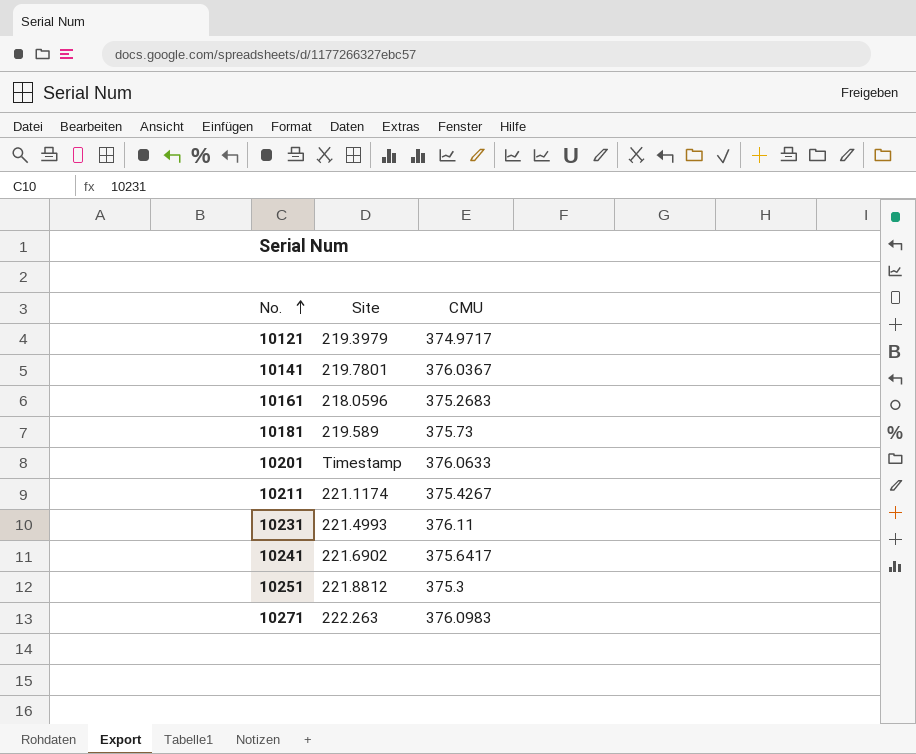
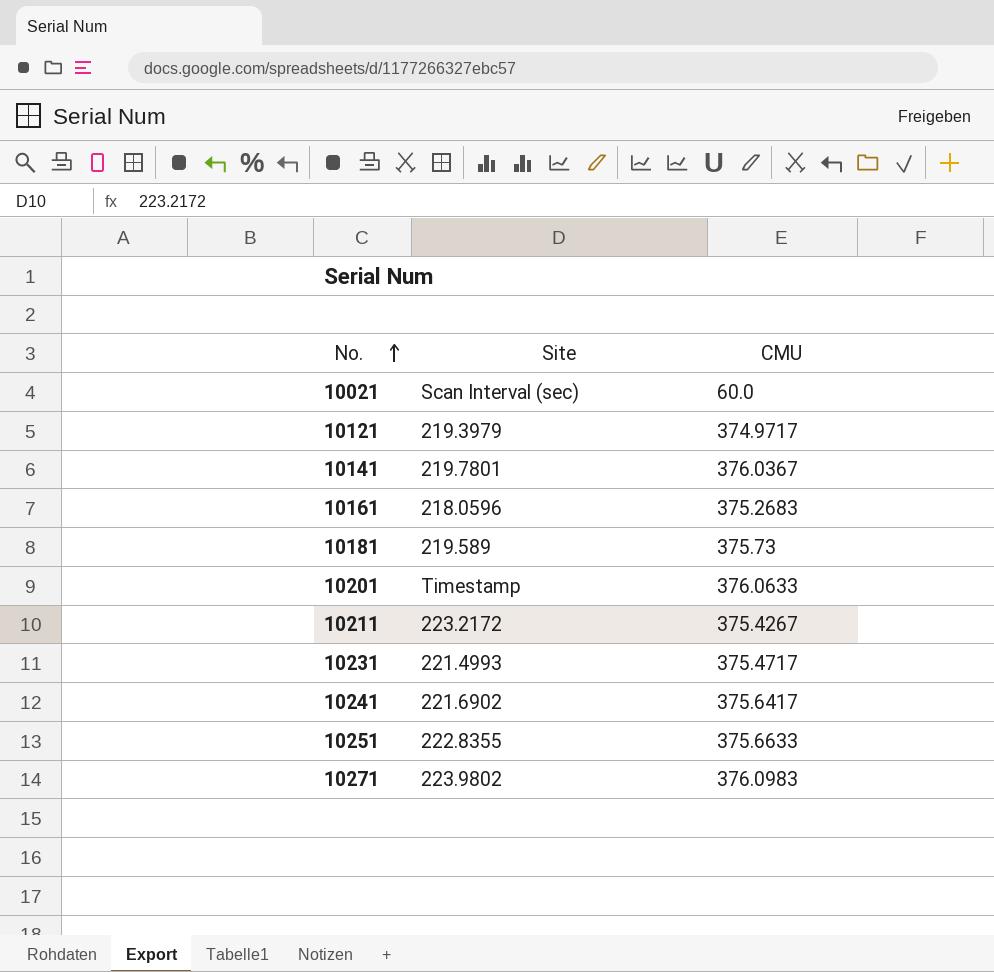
row 10021: none -> Scan Interval (sec) | 60.0
10211 | Site: 221.1174 -> 223.2172
10231 | CMU: 376.11 -> 375.4717
10251 | Site: 221.8812 -> 222.8355
10251 | CMU: 375.3 -> 375.6633
10271 | Site: 222.263 -> 223.9802

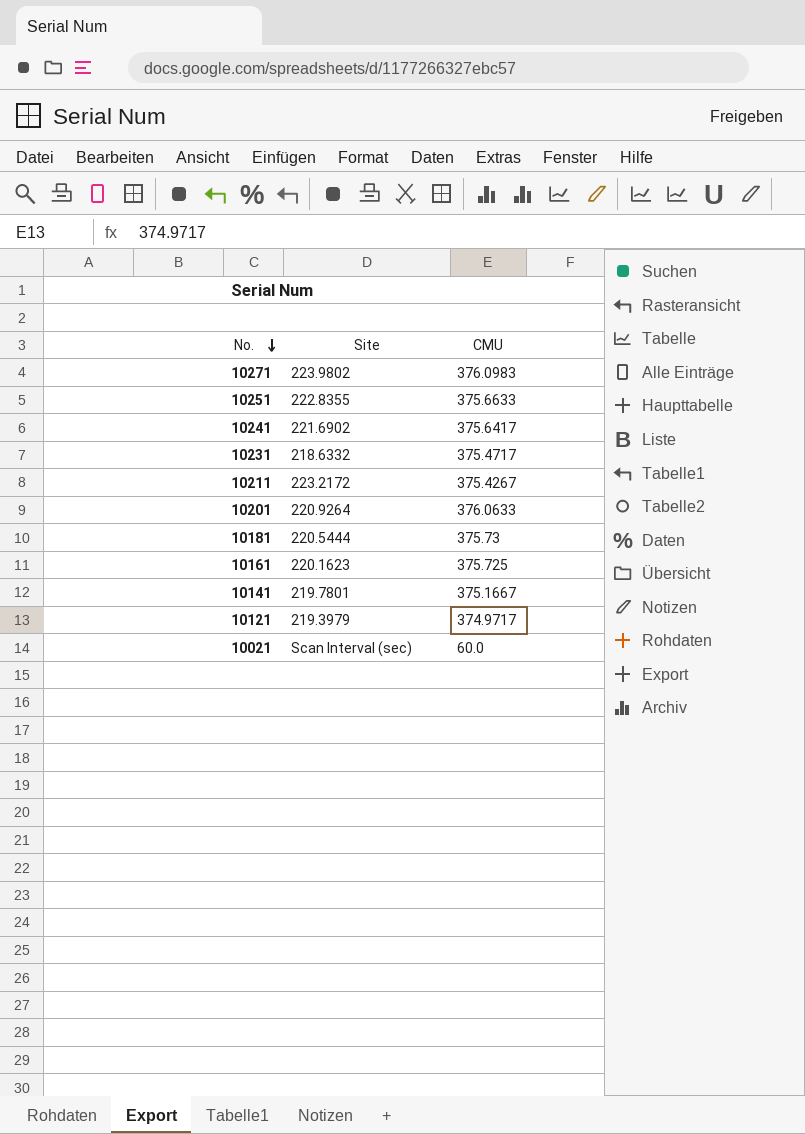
row order: No. ascending -> No. descending
10231 | Site: 221.4993 -> 218.6332
10201 | Site: Timestamp -> 220.9264
10181 | Site: 219.589 -> 220.5444
10161 | Site: 218.0596 -> 220.1623
10161 | CMU: 375.2683 -> 375.725
10141 | CMU: 376.0367 -> 375.1667

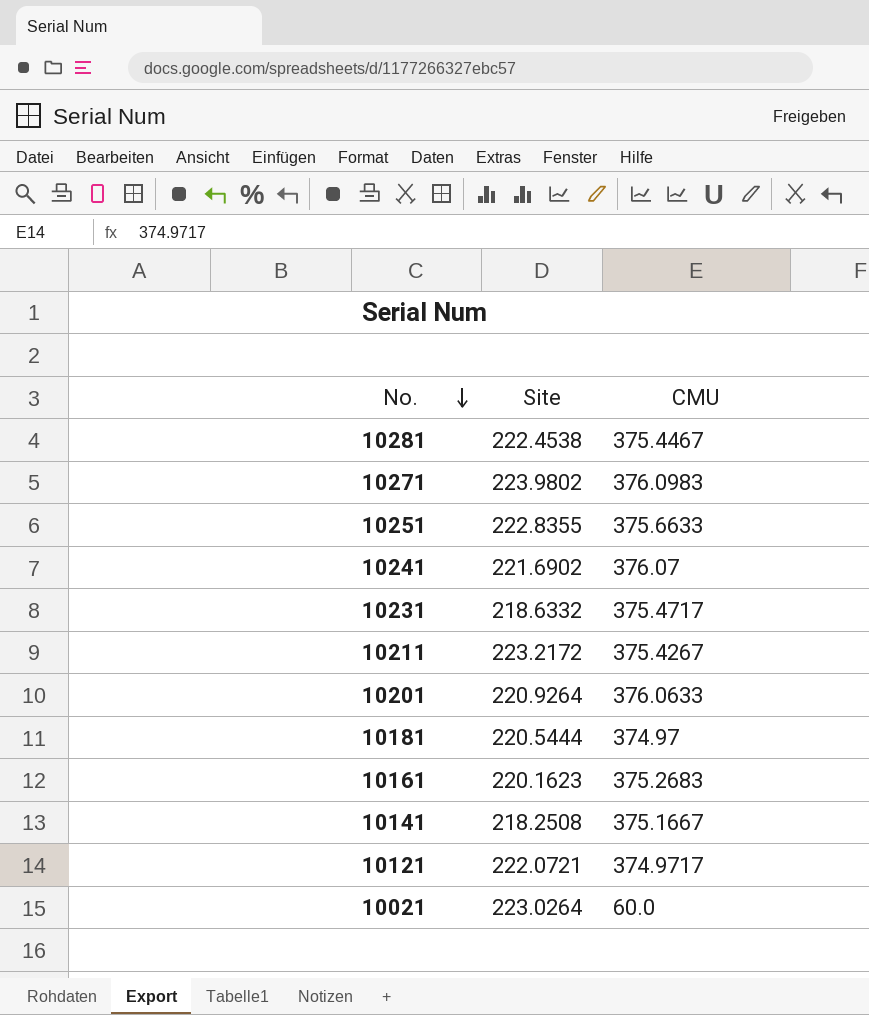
row 10281: none -> 222.4538 | 375.4467
10241 | CMU: 375.6417 -> 376.07
10181 | CMU: 375.73 -> 374.97
10161 | CMU: 375.725 -> 375.2683
10141 | Site: 219.7801 -> 218.2508
10121 | Site: 219.3979 -> 222.0721
10021 | Site: Scan Interval (sec) -> 223.0264

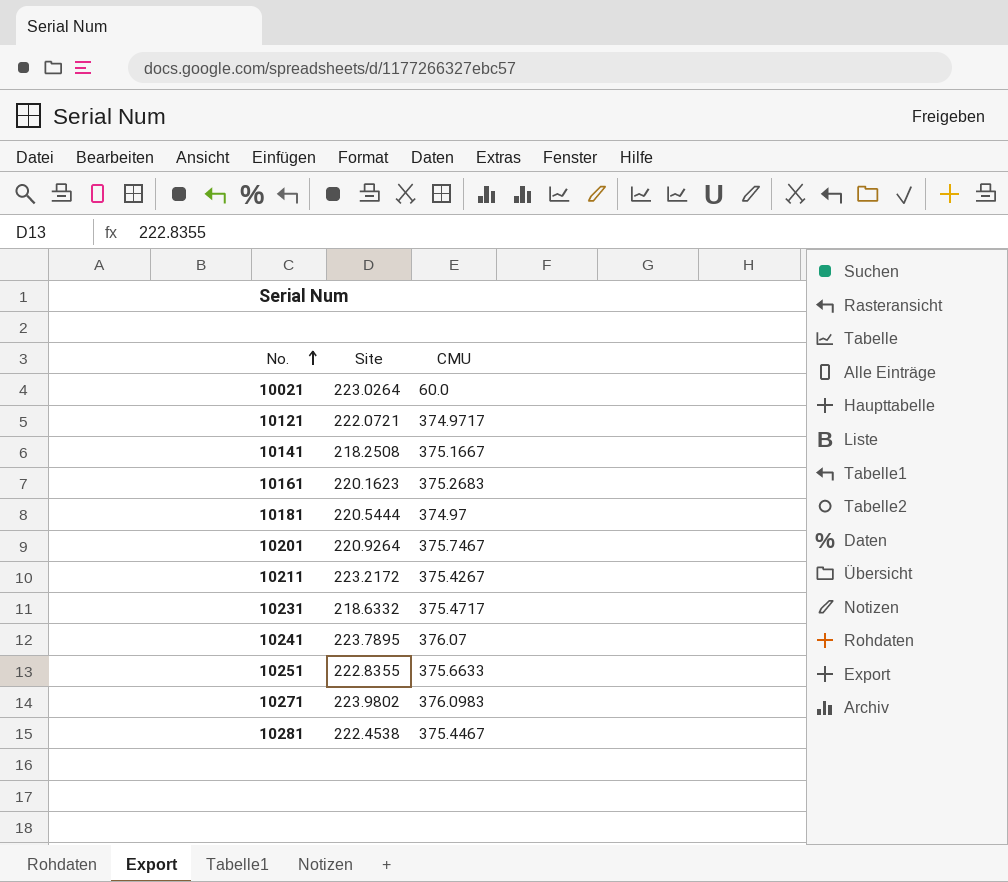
row order: No. descending -> No. ascending
10201 | CMU: 376.0633 -> 375.7467
10241 | Site: 221.6902 -> 223.7895

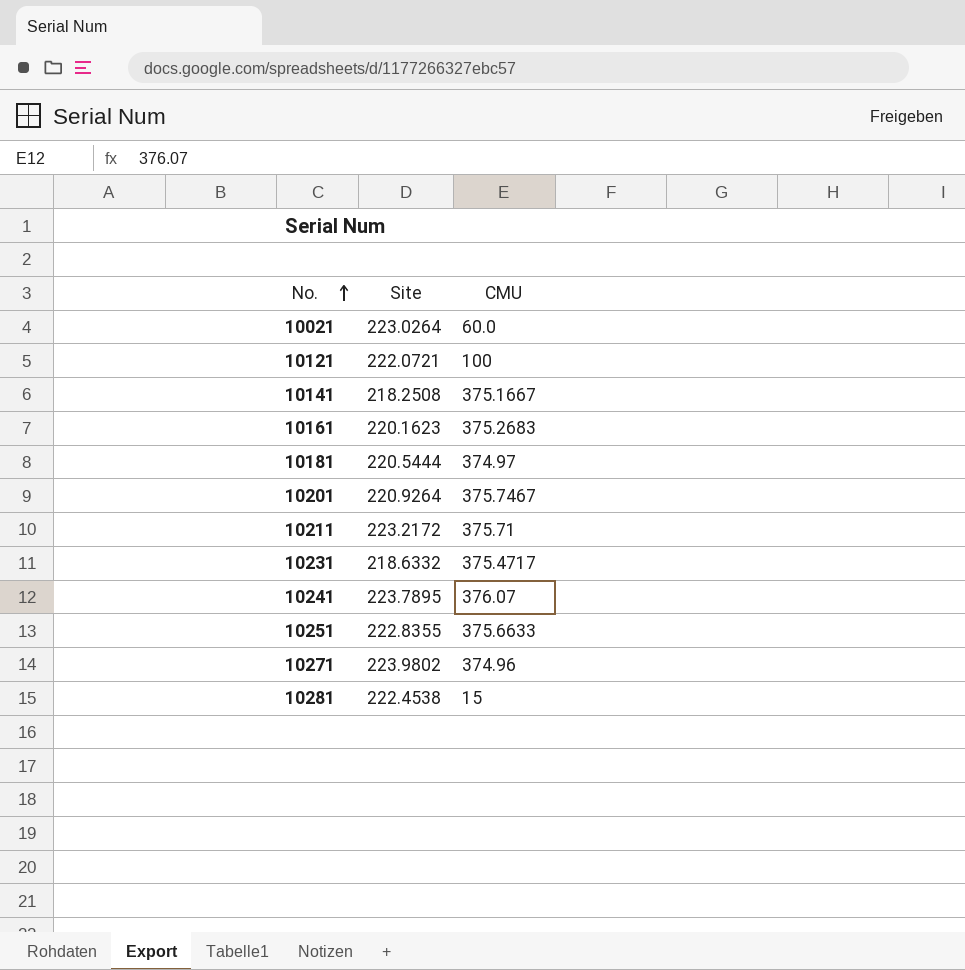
10121 | CMU: 374.9717 -> 100
10211 | CMU: 375.4267 -> 375.71
10271 | CMU: 376.0983 -> 374.96
10281 | CMU: 375.4467 -> 15

